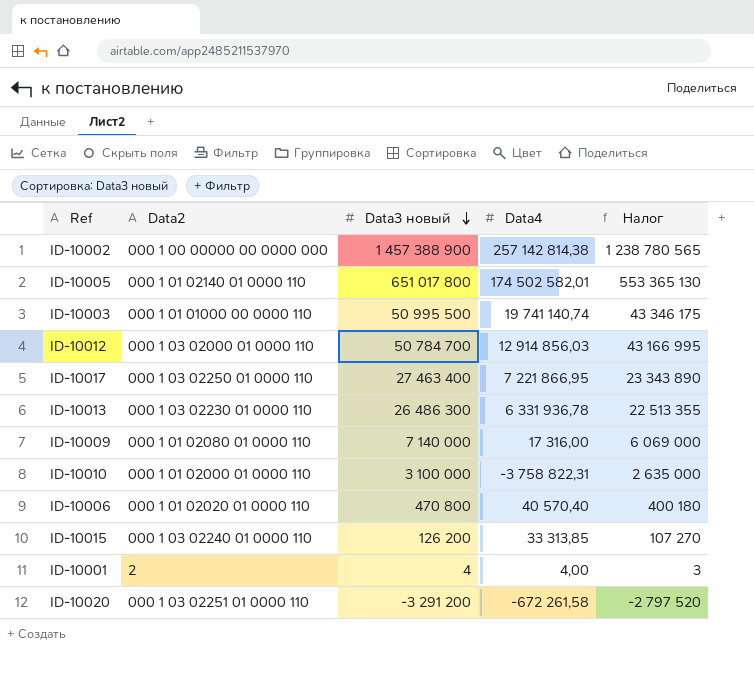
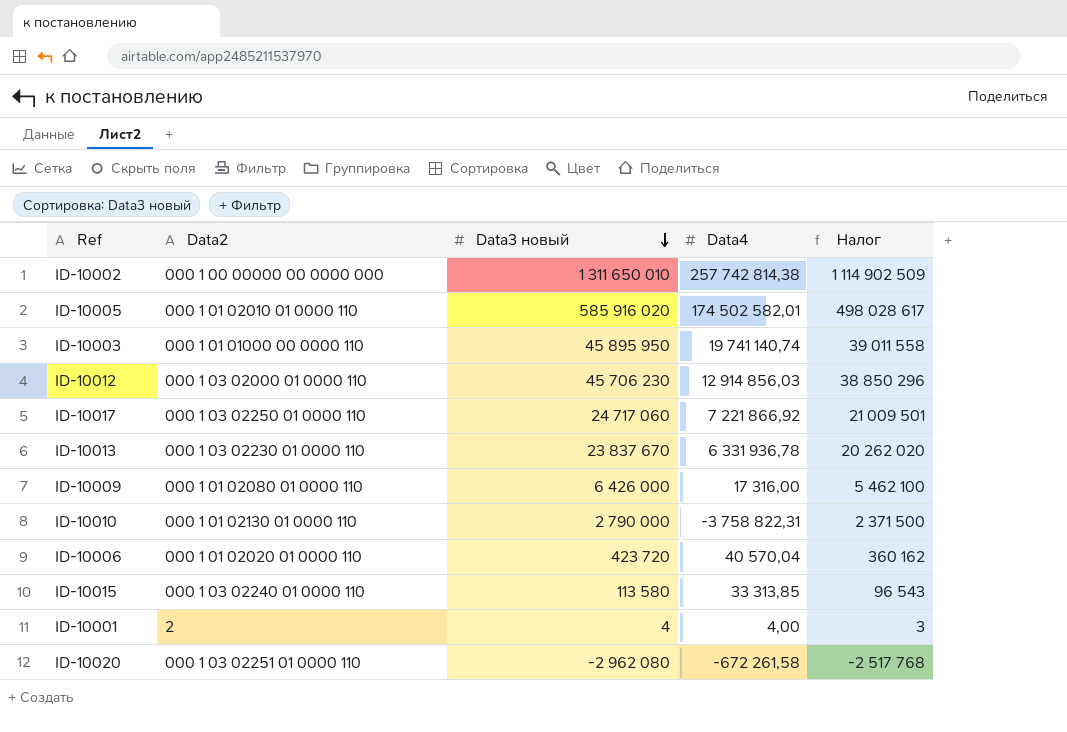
ID-10002 | Data3 новый: 1 457 388 900 -> 1 311 650 010
ID-10002 | Data4: 257 142 814,38 -> 257 742 814,38
ID-10002 | Налог: 1 238 780 565 -> 1 114 902 509
ID-10005 | Data2: 000 1 01 02140 01 0000 110 -> 000 1 01 02010 01 0000 110
ID-10005 | Data3 новый: 651 017 800 -> 585 916 020
ID-10005 | Налог: 553 365 130 -> 498 028 617
ID-10003 | Data3 новый: 50 995 500 -> 45 895 950
ID-10003 | Налог: 43 346 175 -> 39 011 558
ID-10012 | Data3 новый: 50 784 700 -> 45 706 230
ID-10012 | Налог: 43 166 995 -> 38 850 296
ID-10017 | Data3 новый: 27 463 400 -> 24 717 060
ID-10017 | Data4: 7 221 866,95 -> 7 221 866,92
ID-10017 | Налог: 23 343 890 -> 21 009 501
ID-10013 | Data3 новый: 26 486 300 -> 23 837 670
ID-10013 | Налог: 22 513 355 -> 20 262 020
ID-10009 | Data3 новый: 7 140 000 -> 6 426 000
ID-10009 | Налог: 6 069 000 -> 5 462 100
ID-10010 | Data2: 000 1 01 02000 01 0000 110 -> 000 1 01 02130 01 0000 110
ID-10010 | Data3 новый: 3 100 000 -> 2 790 000
ID-10010 | Налог: 2 635 000 -> 2 371 500
ID-10006 | Data3 новый: 470 800 -> 423 720
ID-10006 | Data4: 40 570,40 -> 40 570,04
ID-10006 | Налог: 400 180 -> 360 162
ID-10015 | Data3 новый: 126 200 -> 113 580
ID-10015 | Налог: 107 270 -> 96 543
ID-10020 | Data3 новый: -3 291 200 -> -2 962 080
ID-10020 | Налог: -2 797 520 -> -2 517 768

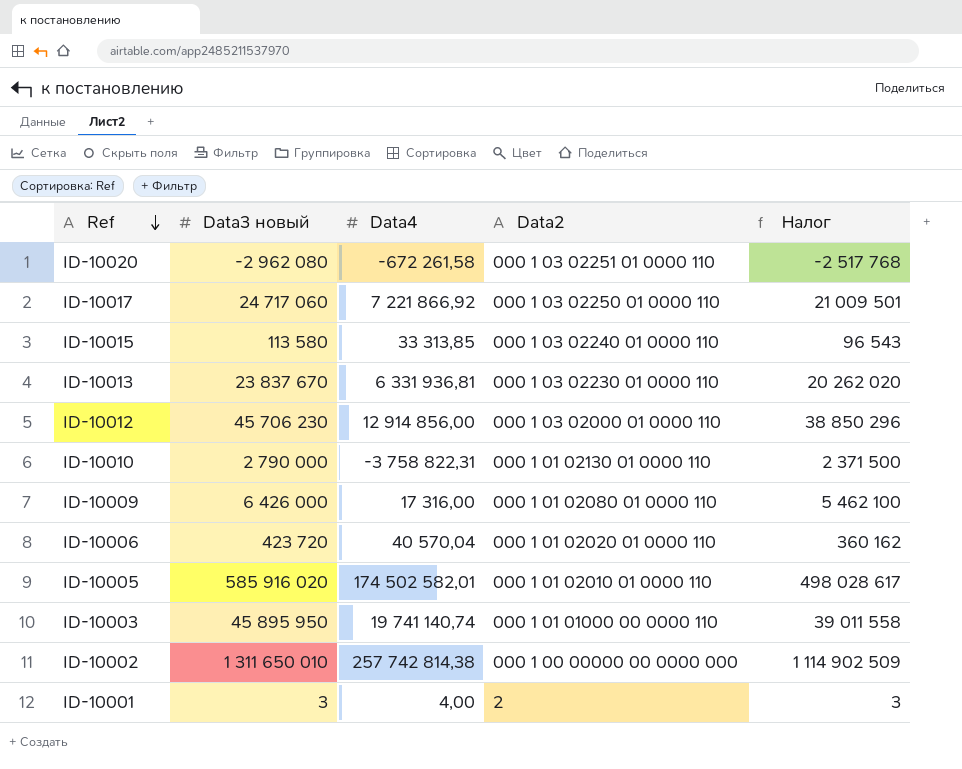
row order: Data3 новый descending -> Ref descending
column Data2 | position: 2 -> 4
ID-10013 | Data4: 6 331 936,78 -> 6 331 936,81
ID-10012 | Data4: 12 914 856,03 -> 12 914 856,00
ID-10001 | Data3 новый: 4 -> 3

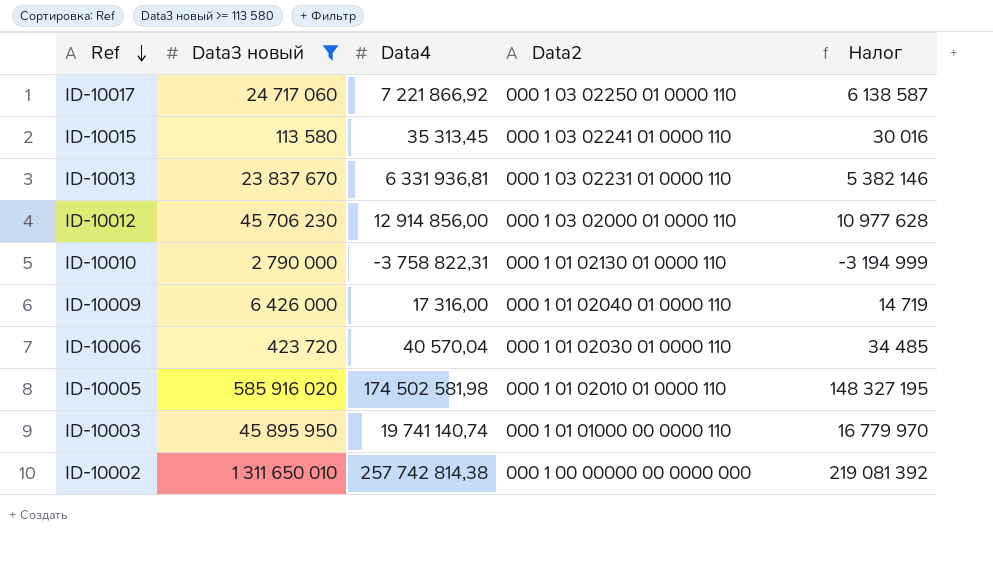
filter: none -> Data3 новый >= 113 580
column Налог | formula: [Data3 новый] * 0,85 -> [Data4] * 0,85
ID-10015 | Data4: 33 313,85 -> 35 313,45
ID-10015 | Data2: 000 1 03 02240 01 0000 110 -> 000 1 03 02241 01 0000 110
ID-10013 | Data2: 000 1 03 02230 01 0000 110 -> 000 1 03 02231 01 0000 110
ID-10009 | Data2: 000 1 01 02080 01 0000 110 -> 000 1 01 02040 01 0000 110
ID-10006 | Data2: 000 1 01 02020 01 0000 110 -> 000 1 01 02030 01 0000 110
ID-10005 | Data4: 174 502 582,01 -> 174 502 581,98

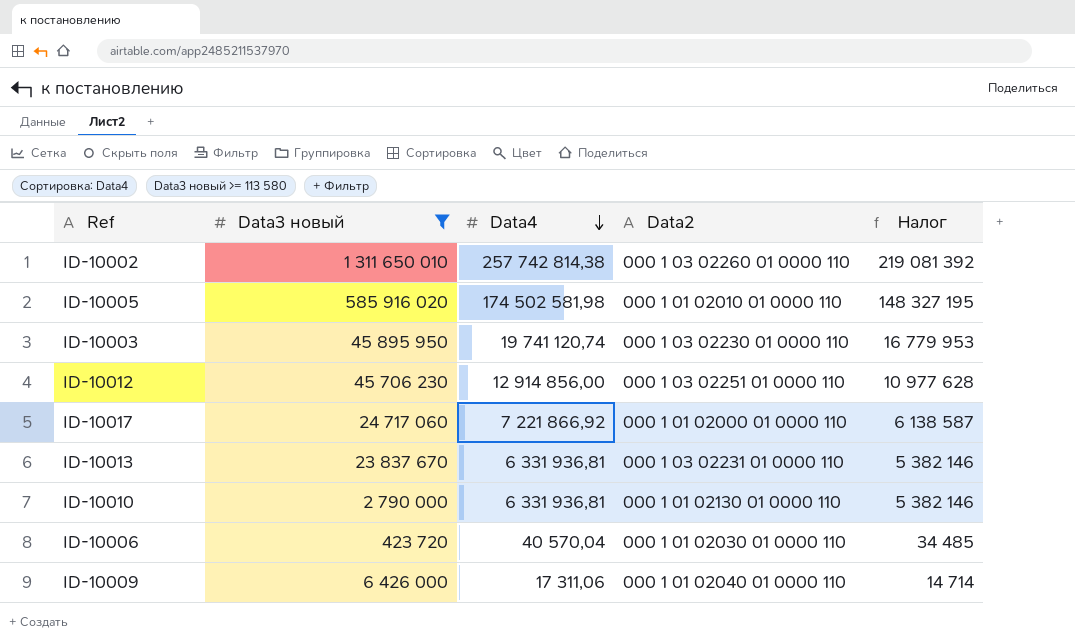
row order: Ref descending -> Data4 descending
row ID-10015: 113 580 | 35 313,45 | 000 1 03 02241 01 0000 110 | 30 016 -> none
ID-10002 | Data2: 000 1 00 00000 00 0000 000 -> 000 1 03 02260 01 0000 110
ID-10003 | Data4: 19 741 140,74 -> 19 741 120,74
ID-10003 | Data2: 000 1 01 01000 00 0000 110 -> 000 1 03 02230 01 0000 110
ID-10003 | Налог: 16 779 970 -> 16 779 953
ID-10012 | Data2: 000 1 03 02000 01 0000 110 -> 000 1 03 02251 01 0000 110
ID-10017 | Data2: 000 1 03 02250 01 0000 110 -> 000 1 01 02000 01 0000 110
ID-10010 | Data4: -3 758 822,31 -> 6 331 936,81
ID-10010 | Налог: -3 194 999 -> 5 382 146
ID-10009 | Data4: 17 316,00 -> 17 311,06
ID-10009 | Налог: 14 719 -> 14 714

